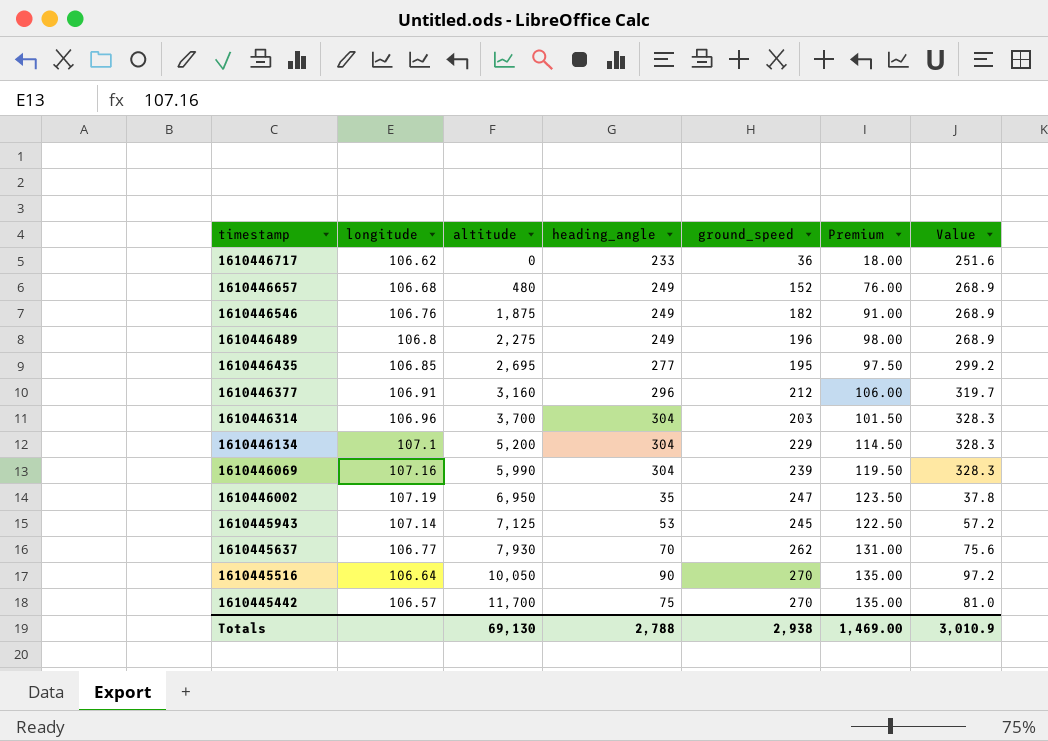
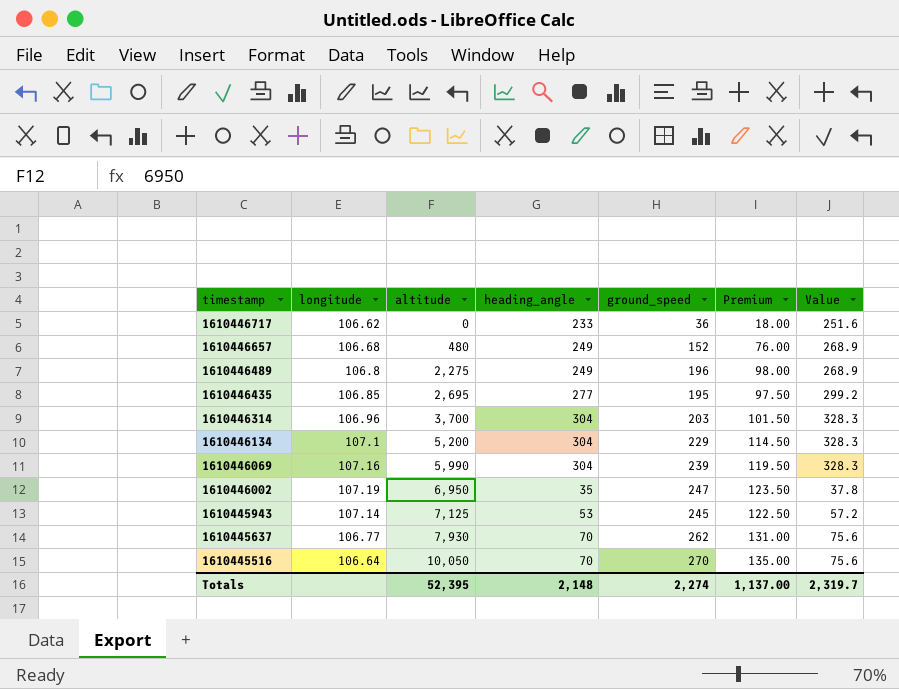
row 1610446546: 106.76 | 1,875 | 249 | 182 | 91.00 | 268.9 -> none
row 1610446377: 106.91 | 3,160 | 296 | 212 | 106.00 | 319.7 -> none
row 1610445442: 106.57 | 11,700 | 75 | 270 | 135.00 | 81.0 -> none
1610445516 | heading_angle: 90 -> 70
1610445516 | Value: 97.2 -> 75.6
Totals | altitude: 69,130 -> 52,395
Totals | heading_angle: 2,788 -> 2,148
Totals | ground_speed: 2,938 -> 2,274
Totals | Premium: 1,469.00 -> 1,137.00
Totals | Value: 3,010.9 -> 2,319.7

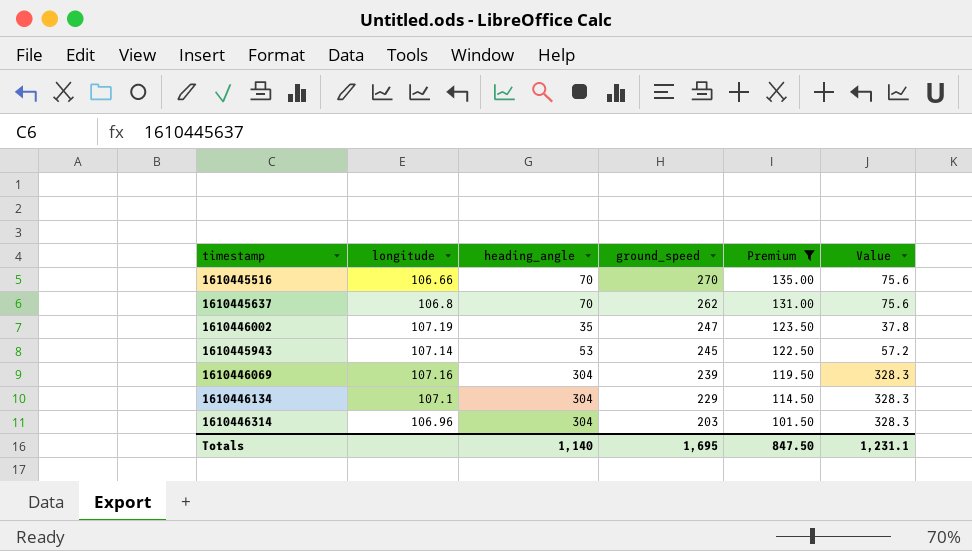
filter: none -> Premium >= 101.50
row order: timestamp descending -> ground_speed descending
column altitude | position: 3 -> none
1610445516 | longitude: 106.64 -> 106.66
1610445637 | longitude: 106.77 -> 106.8
Totals | heading_angle: 2,148 -> 1,140
Totals | ground_speed: 2,274 -> 1,695
Totals | Premium: 1,137.00 -> 847.50
Totals | Value: 2,319.7 -> 1,231.1

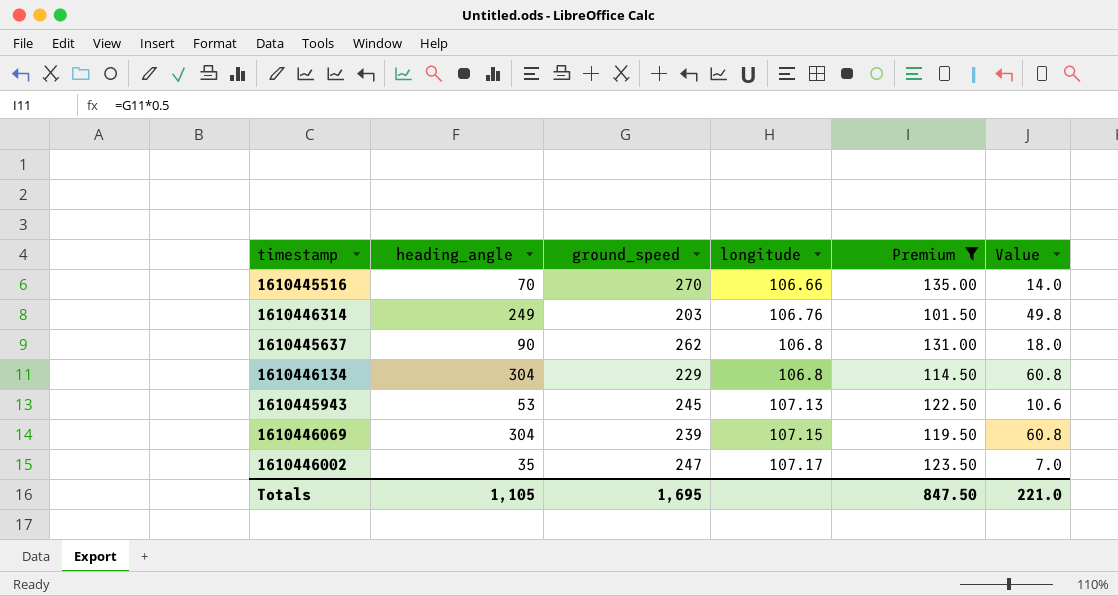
row order: ground_speed descending -> longitude ascending
column longitude | position: 2 -> 4
column Value | formula: [heading_angle] * 1.08 -> [heading_angle] * 0.2
1610446314 | heading_angle: 304 -> 249
1610446314 | longitude: 106.96 -> 106.76
1610445637 | heading_angle: 70 -> 90
1610446134 | longitude: 107.1 -> 106.8
1610445943 | longitude: 107.14 -> 107.13
1610446069 | longitude: 107.16 -> 107.15
1610446002 | longitude: 107.19 -> 107.17
Totals | heading_angle: 1,140 -> 1,105
Totals | Value: 1,231.1 -> 221.0

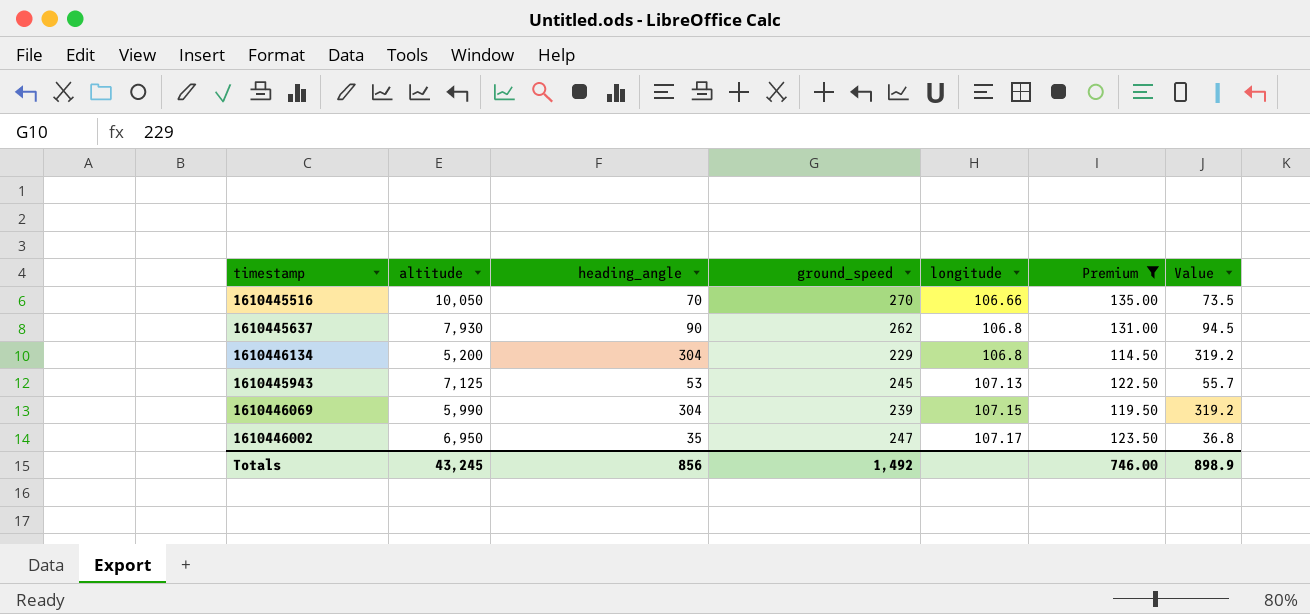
column altitude | position: none -> 2
column Value | formula: [heading_angle] * 0.2 -> [heading_angle] * 1.05
row 1610446314: 249 | 203 | 106.76 | 101.50 | 49.8 -> none
Totals | heading_angle: 1,105 -> 856
Totals | ground_speed: 1,695 -> 1,492
Totals | Premium: 847.50 -> 746.00
Totals | Value: 221.0 -> 898.9

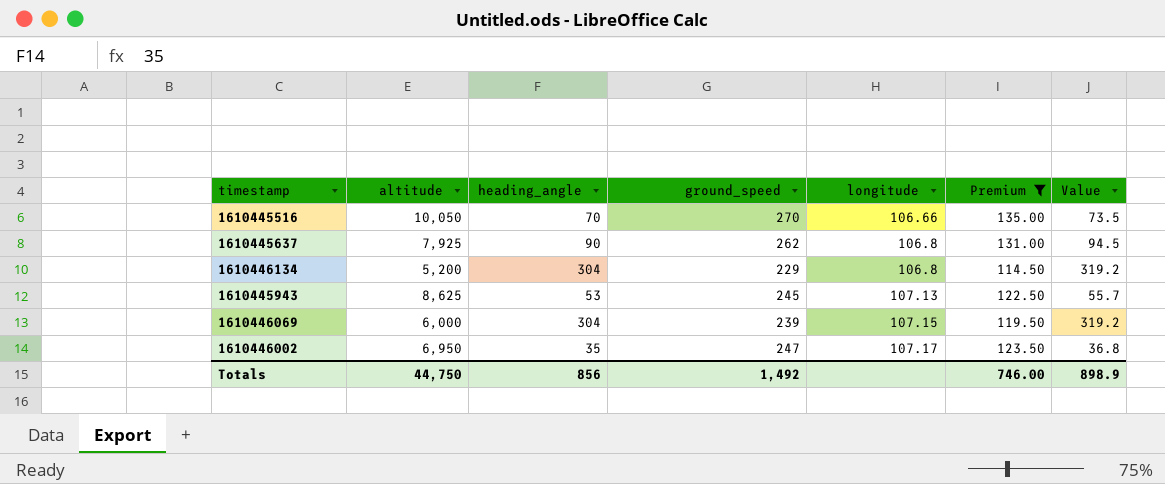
1610445637 | altitude: 7,930 -> 7,925
1610445943 | altitude: 7,125 -> 8,625
1610446069 | altitude: 5,990 -> 6,000
Totals | altitude: 43,245 -> 44,750

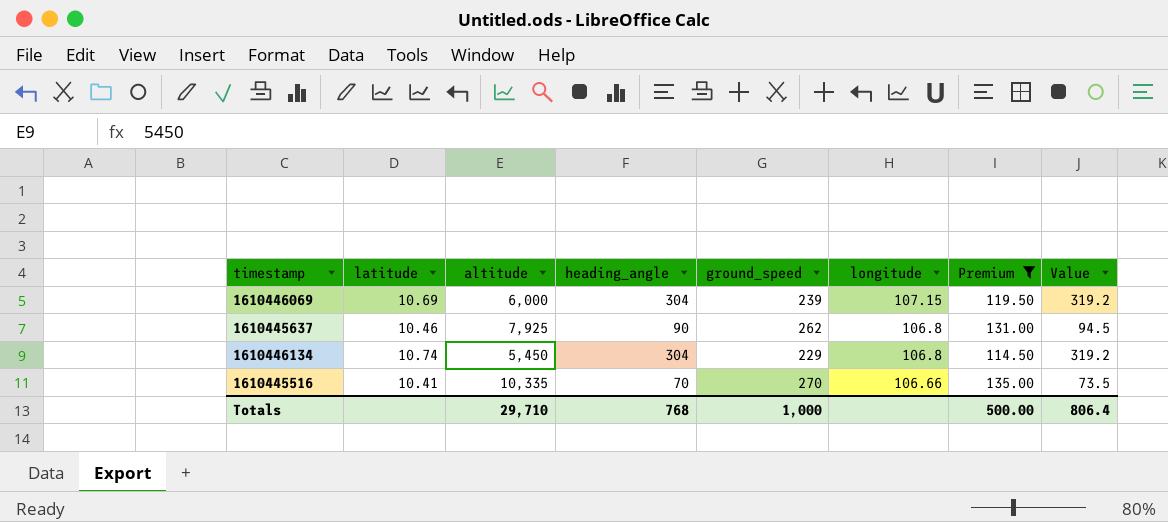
row order: longitude ascending -> longitude descending
column latitude | position: none -> 2
row 1610445943: 8,625 | 53 | 245 | 107.13 | 122.50 | 55.7 -> none
row 1610446002: 6,950 | 35 | 247 | 107.17 | 123.50 | 36.8 -> none
1610446134 | altitude: 5,200 -> 5,450
1610445516 | altitude: 10,050 -> 10,335
Totals | altitude: 44,750 -> 29,710
Totals | heading_angle: 856 -> 768
Totals | ground_speed: 1,492 -> 1,000
Totals | Premium: 746.00 -> 500.00
Totals | Value: 898.9 -> 806.4

